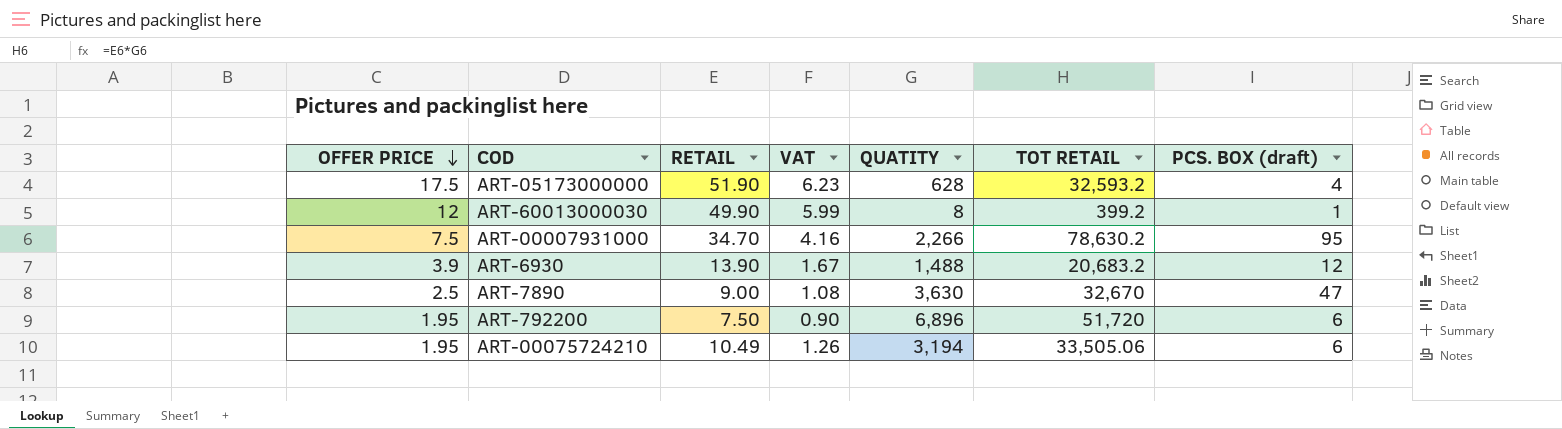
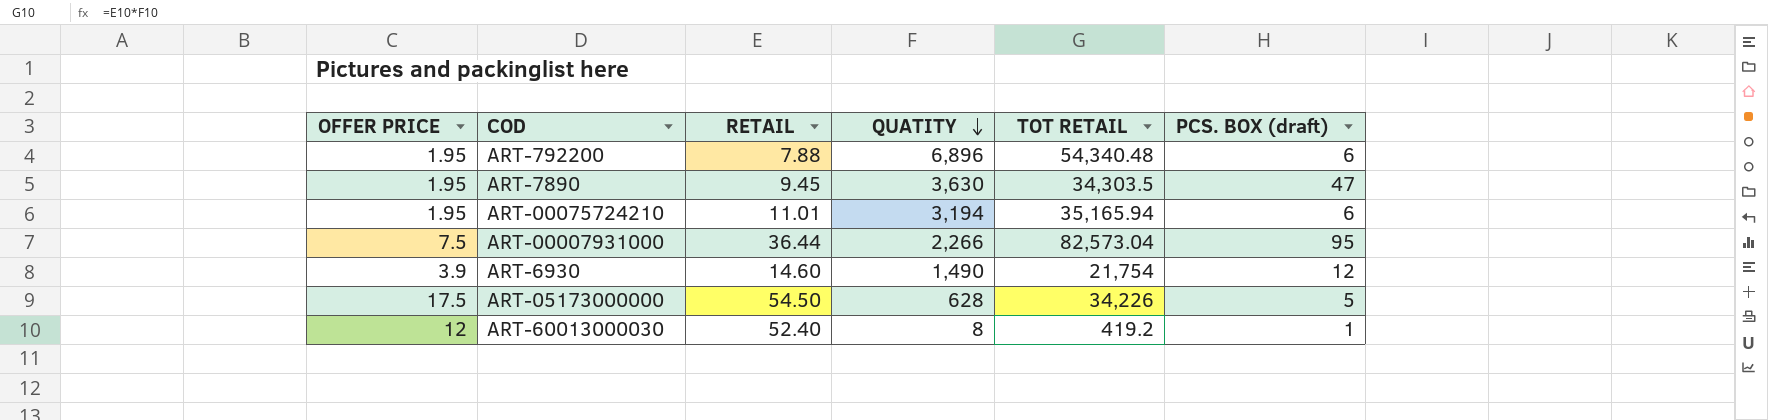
row order: OFFER PRICE descending -> QUATITY descending
column VAT | formula: [RETAIL] * 0.12 -> none
ART-792200 | RETAIL: 7.50 -> 7.88
ART-792200 | TOT RETAIL: 51,720 -> 54,340.48
ART-7890 | OFFER PRICE: 2.5 -> 1.95
ART-7890 | RETAIL: 9.00 -> 9.45
ART-7890 | TOT RETAIL: 32,670 -> 34,303.5
ART-00075724210 | RETAIL: 10.49 -> 11.01
ART-00075724210 | TOT RETAIL: 33,505.06 -> 35,165.94
ART-00007931000 | RETAIL: 34.70 -> 36.44
ART-00007931000 | TOT RETAIL: 78,630.2 -> 82,573.04
ART-6930 | RETAIL: 13.90 -> 14.60
ART-6930 | QUATITY: 1,488 -> 1,490
ART-6930 | TOT RETAIL: 20,683.2 -> 21,754
ART-05173000000 | RETAIL: 51.90 -> 54.50
ART-05173000000 | TOT RETAIL: 32,593.2 -> 34,226
ART-05173000000 | PCS. BOX (draft): 4 -> 5
ART-60013000030 | RETAIL: 49.90 -> 52.40
ART-60013000030 | TOT RETAIL: 399.2 -> 419.2

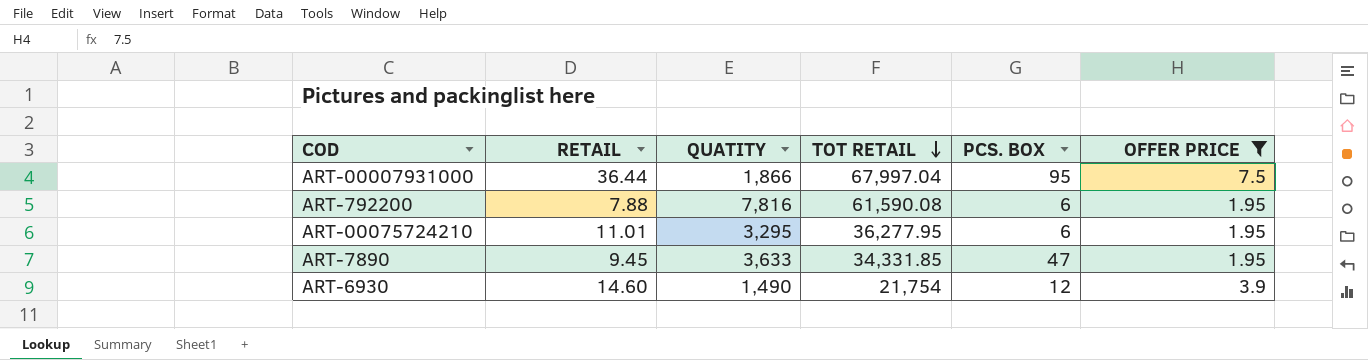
filter: none -> OFFER PRICE <= 7.5
row order: QUATITY descending -> TOT RETAIL descending
column name: PCS. BOX (draft) -> PCS. BOX
column OFFER PRICE | position: 1 -> 6
ART-00007931000 | QUATITY: 2,266 -> 1,866
ART-00007931000 | TOT RETAIL: 82,573.04 -> 67,997.04
ART-792200 | QUATITY: 6,896 -> 7,816
ART-792200 | TOT RETAIL: 54,340.48 -> 61,590.08
ART-00075724210 | QUATITY: 3,194 -> 3,295
ART-00075724210 | TOT RETAIL: 35,165.94 -> 36,277.95
ART-7890 | QUATITY: 3,630 -> 3,633
ART-7890 | TOT RETAIL: 34,303.5 -> 34,331.85

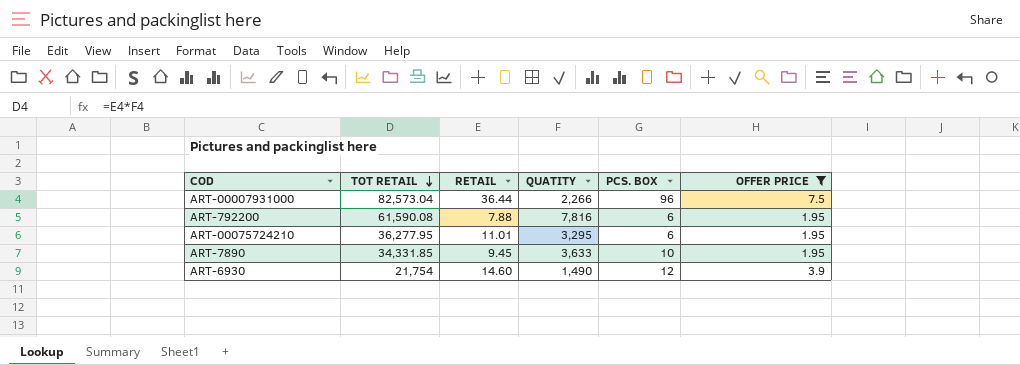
column TOT RETAIL | position: 4 -> 2
ART-00007931000 | TOT RETAIL: 67,997.04 -> 82,573.04
ART-00007931000 | QUATITY: 1,866 -> 2,266
ART-00007931000 | PCS. BOX: 95 -> 96
ART-7890 | PCS. BOX: 47 -> 10

